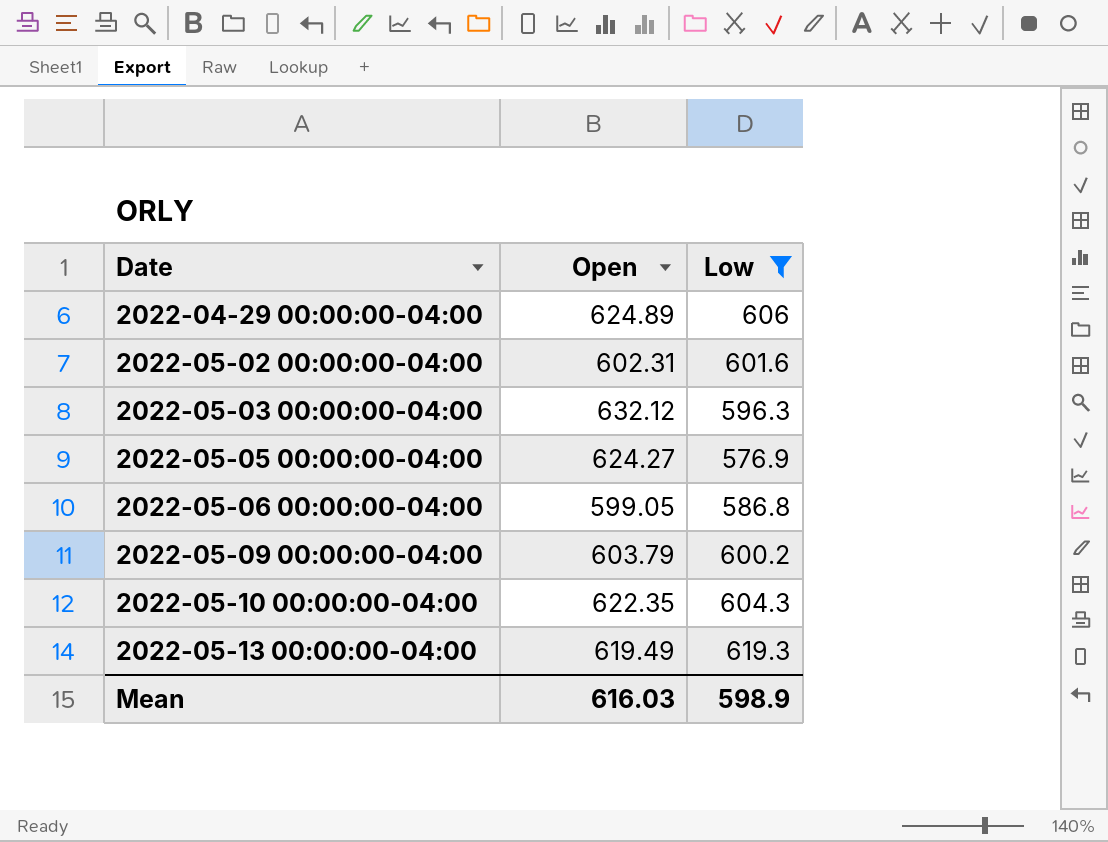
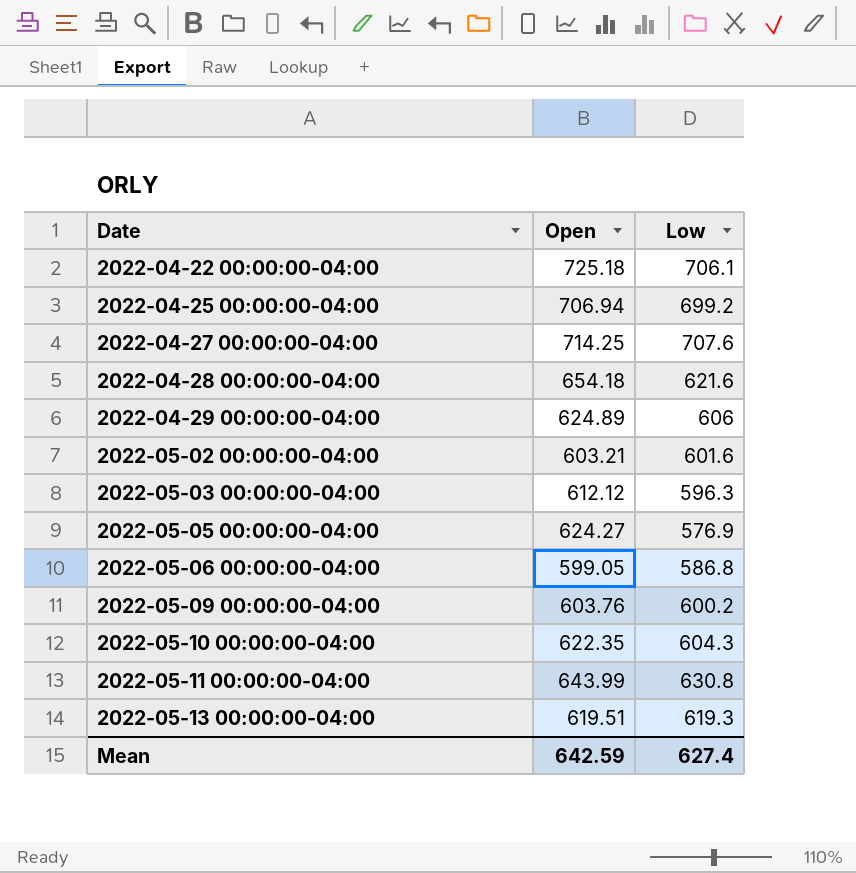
filter: Low <= 619.3 -> none
2022-05-02 00:00:00-04:00 | Open: 602.31 -> 603.21
2022-05-03 00:00:00-04:00 | Open: 632.12 -> 612.12
2022-05-09 00:00:00-04:00 | Open: 603.79 -> 603.76
2022-05-13 00:00:00-04:00 | Open: 619.49 -> 619.51
Mean | Open: 616.03 -> 642.59
Mean | Low: 598.9 -> 627.4

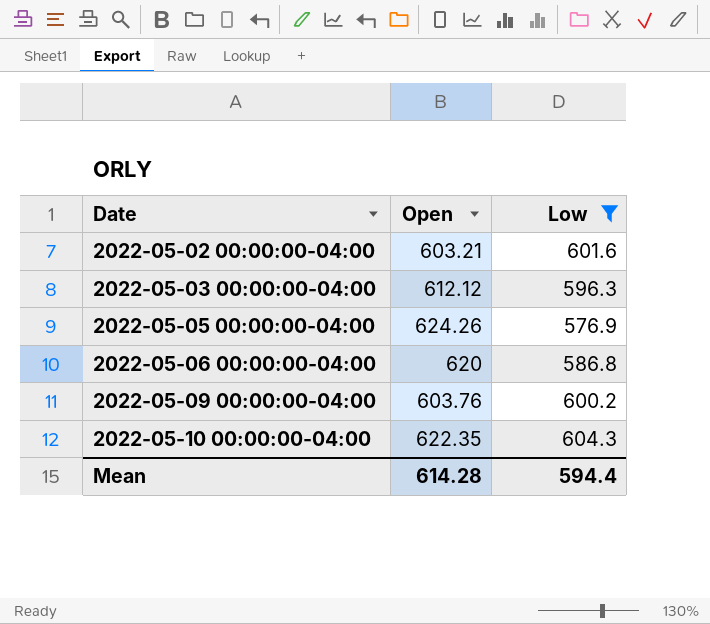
filter: none -> Low <= 604.3
2022-05-05 00:00:00-04:00 | Open: 624.27 -> 624.26
2022-05-06 00:00:00-04:00 | Open: 599.05 -> 620
Mean | Open: 642.59 -> 614.28
Mean | Low: 627.4 -> 594.4

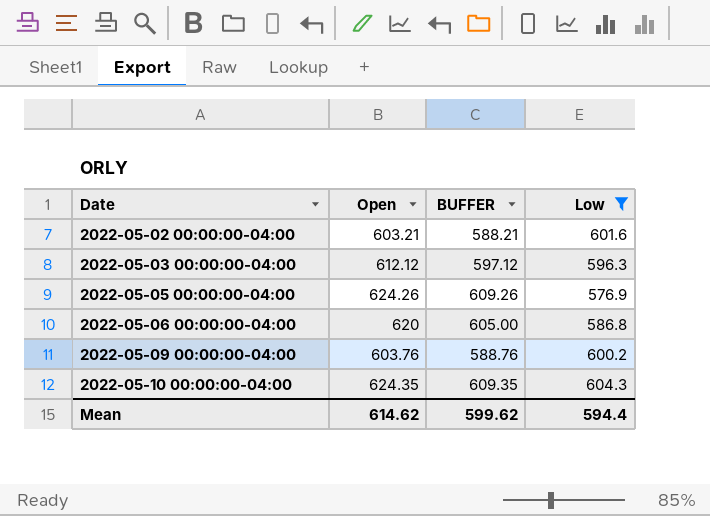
column BUFFER | formula: none -> [Open] - 15
2022-05-10 00:00:00-04:00 | Open: 622.35 -> 624.35
Mean | Open: 614.28 -> 614.62

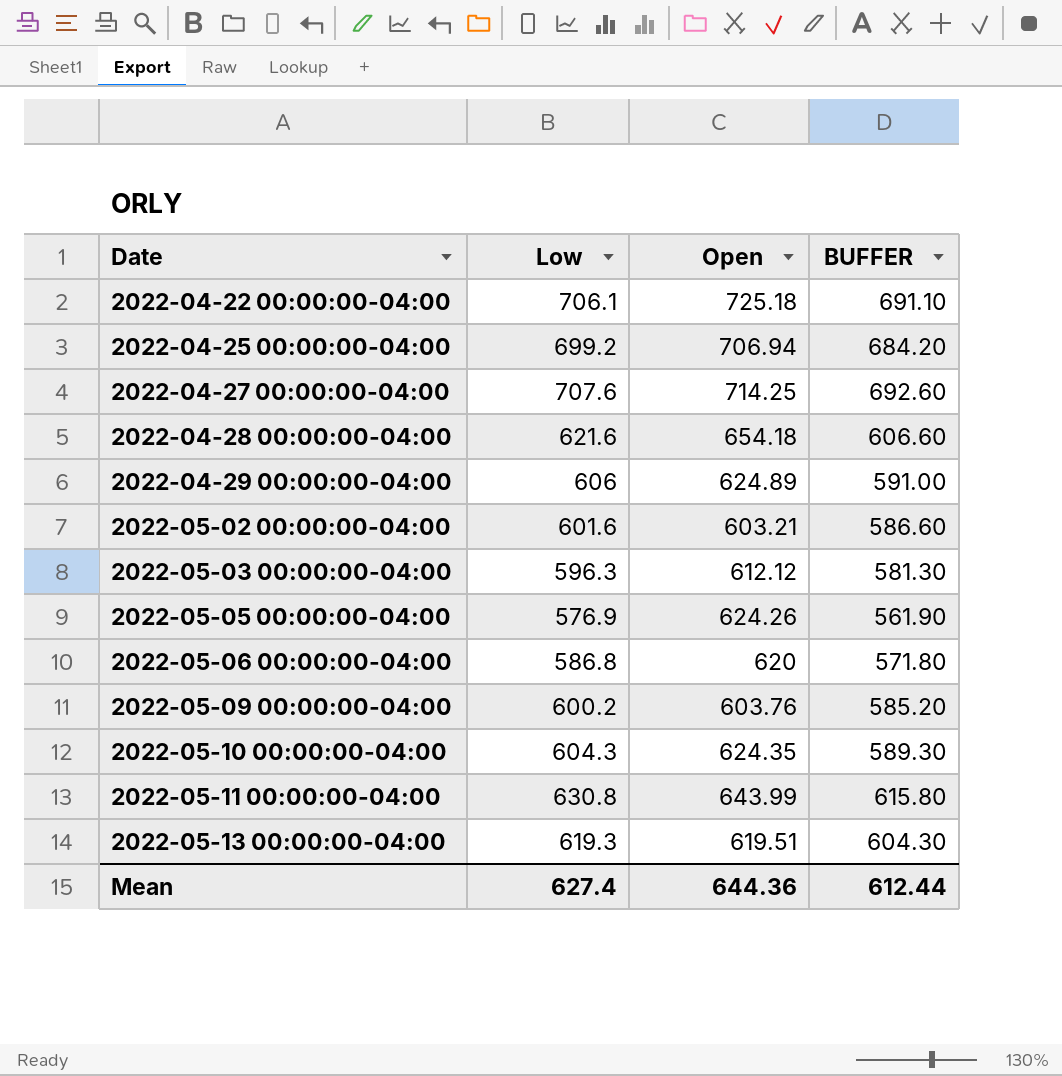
filter: Low <= 604.3 -> none
column Low | position: 4 -> 2
column BUFFER | formula: [Open] - 15 -> [Low] - 15
Mean | Low: 594.4 -> 627.4
Mean | Open: 614.62 -> 644.36
Mean | BUFFER: 599.62 -> 612.44

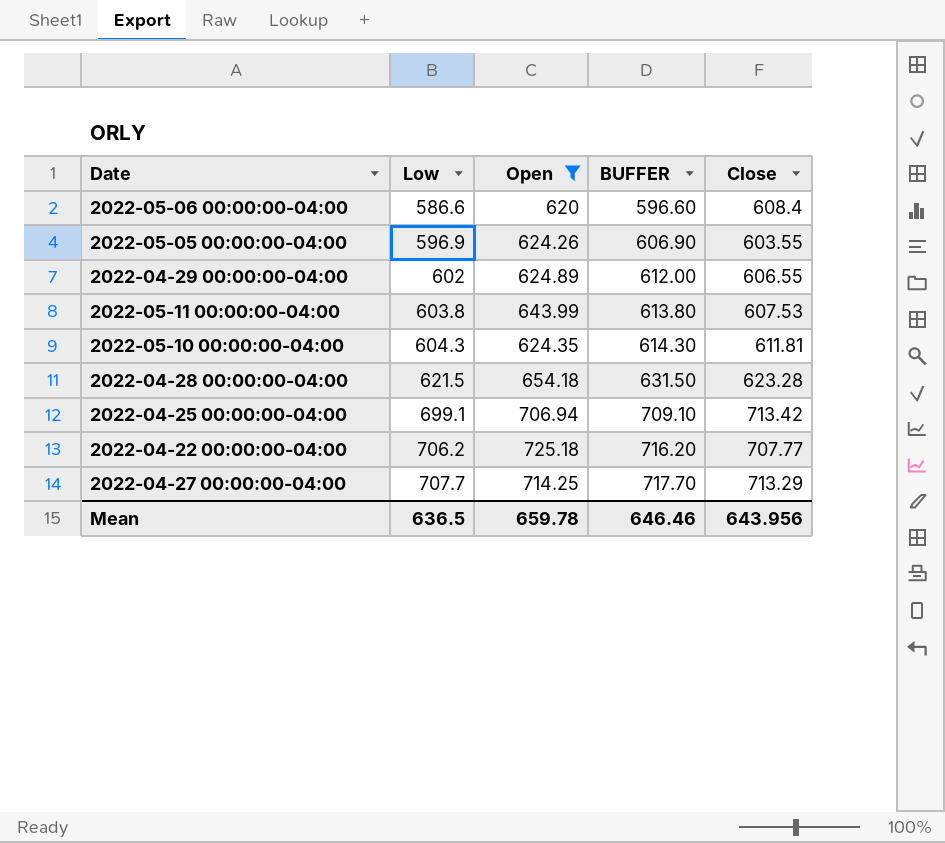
filter: none -> Open >= 620
row order: Date ascending -> Low ascending
column BUFFER | formula: [Low] - 15 -> [Low] + 10
column Close | position: none -> 5
2022-05-06 00:00:00-04:00 | Low: 586.8 -> 586.6
2022-05-05 00:00:00-04:00 | Low: 576.9 -> 596.9
2022-04-29 00:00:00-04:00 | Low: 606 -> 602
2022-05-11 00:00:00-04:00 | Low: 630.8 -> 603.8
2022-04-28 00:00:00-04:00 | Low: 621.6 -> 621.5
2022-04-25 00:00:00-04:00 | Low: 699.2 -> 699.1
2022-04-22 00:00:00-04:00 | Low: 706.1 -> 706.2
2022-04-27 00:00:00-04:00 | Low: 707.6 -> 707.7
Mean | Low: 627.4 -> 636.5
Mean | Open: 644.36 -> 659.78
Mean | BUFFER: 612.44 -> 646.46

